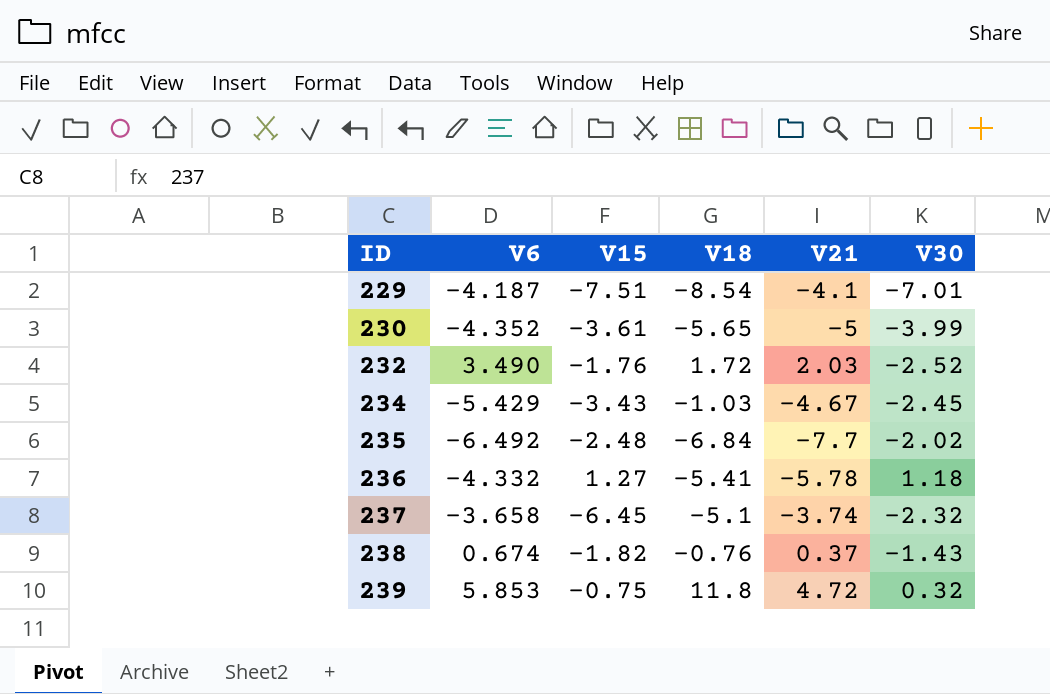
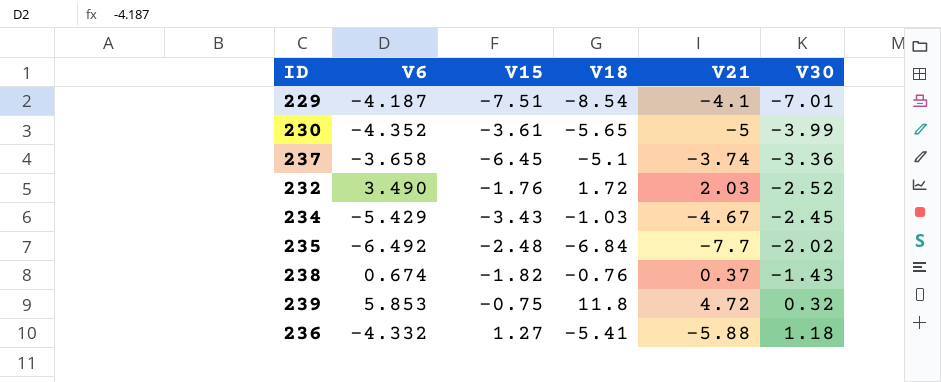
row order: ID ascending -> V30 ascending
237 | V30: -2.32 -> -3.36
236 | V21: -5.78 -> -5.88

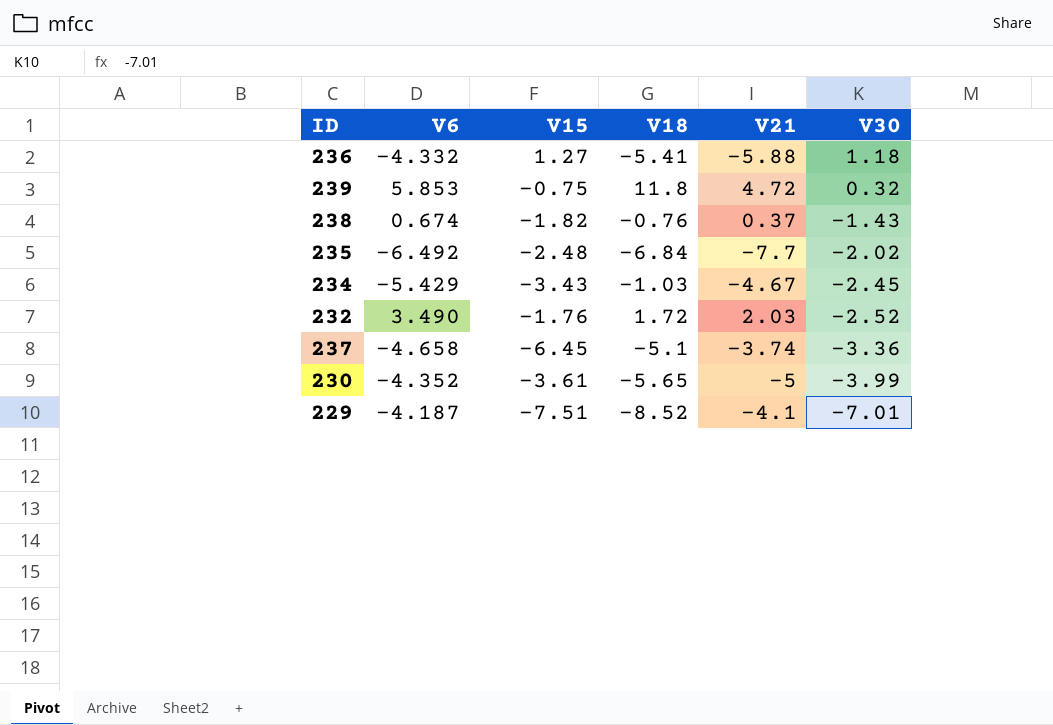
row order: V30 ascending -> V30 descending
237 | V6: -3.658 -> -4.658
229 | V18: -8.54 -> -8.52

